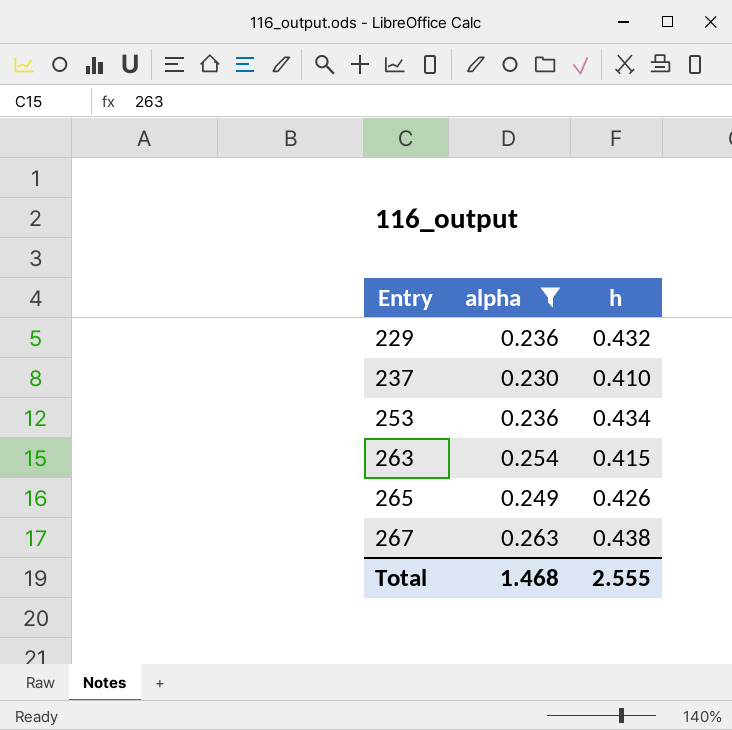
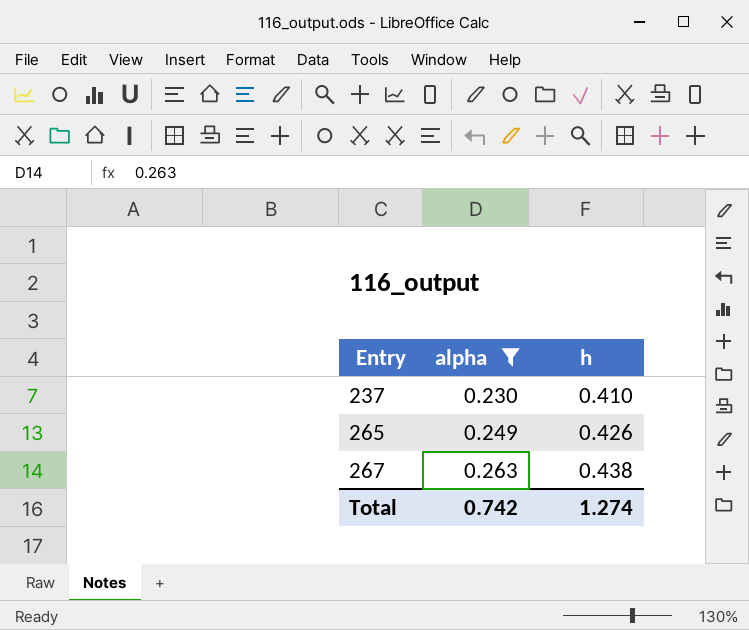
row 229: 0.236 | 0.432 -> none
row 253: 0.236 | 0.434 -> none
row 263: 0.254 | 0.415 -> none
Total | alpha: 1.468 -> 0.742
Total | h: 2.555 -> 1.274

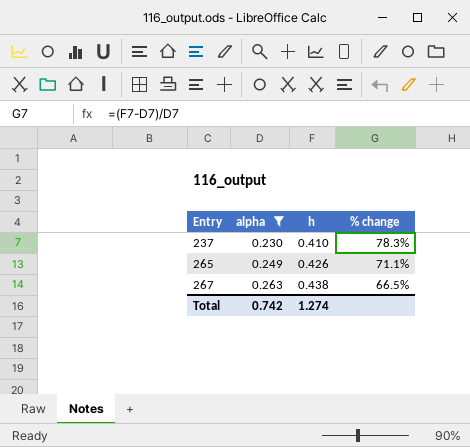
column % change | formula: none -> ([h] - [alpha]) / [alpha]

